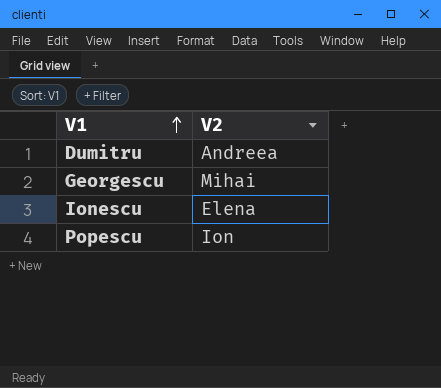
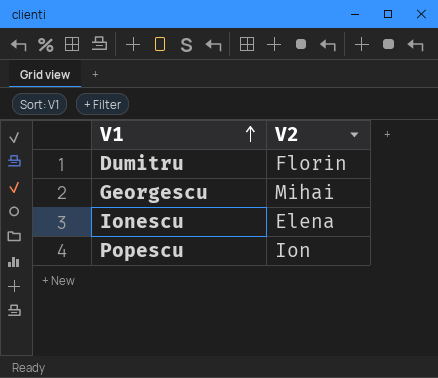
Dumitru | V2: Andreea -> Florin

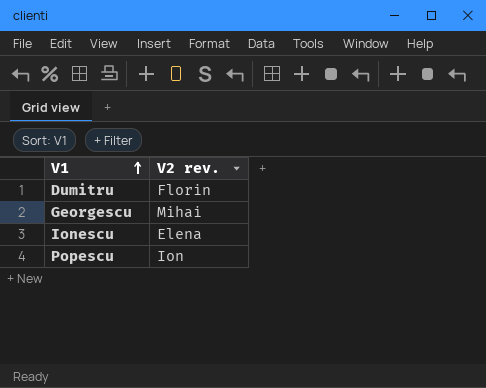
column name: V2 -> V2 rev.

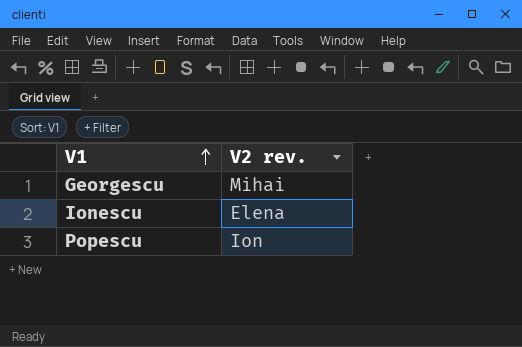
row Dumitru: Florin -> none

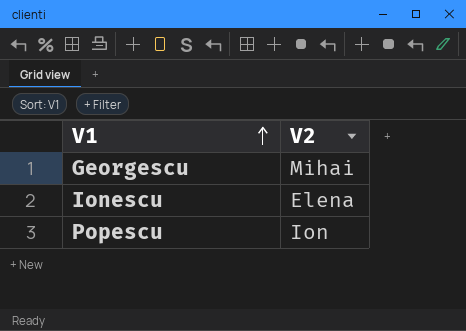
column name: V2 rev. -> V2

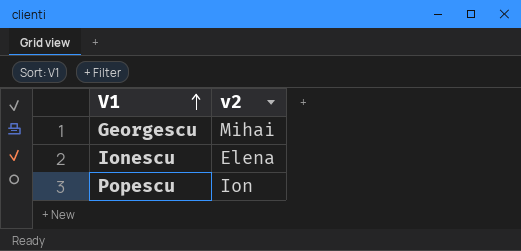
column name: V2 -> v2

